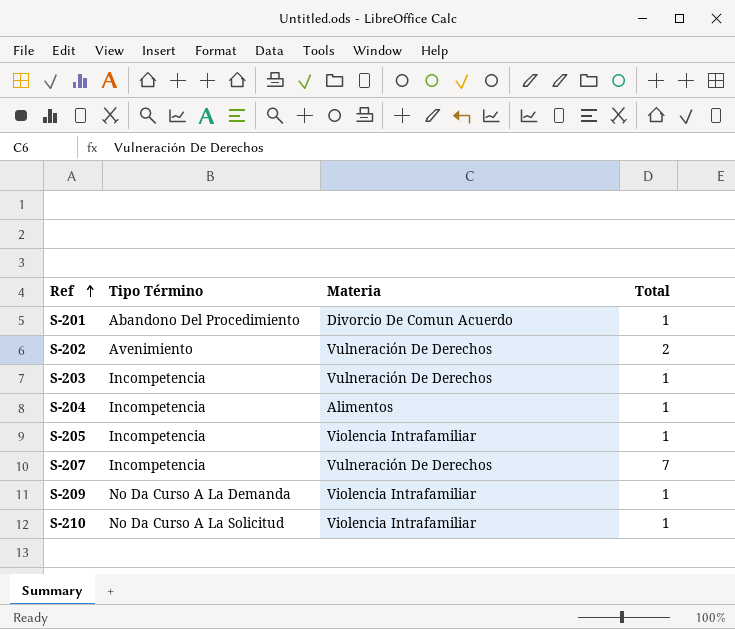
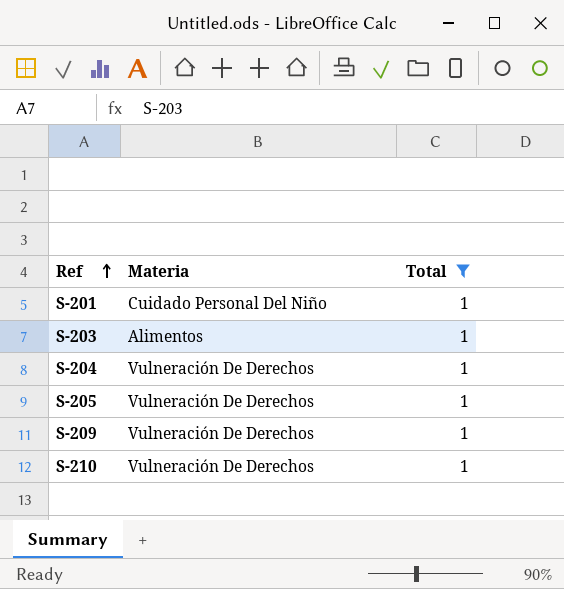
filter: none -> Total = 1
column Tipo Término | position: 2 -> none
S-201 | Materia: Divorcio De Comun Acuerdo -> Cuidado Personal Del Niño
S-203 | Materia: Vulneración De Derechos -> Alimentos
S-204 | Materia: Alimentos -> Vulneración De Derechos
S-205 | Materia: Violencia Intrafamiliar -> Vulneración De Derechos
S-209 | Materia: Violencia Intrafamiliar -> Vulneración De Derechos
S-210 | Materia: Violencia Intrafamiliar -> Vulneración De Derechos

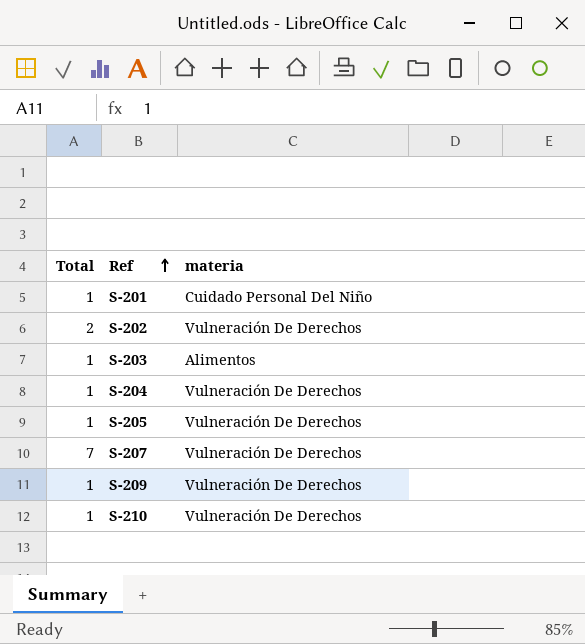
filter: Total = 1 -> none
column Total | position: 3 -> 1
column name: Materia -> materia

